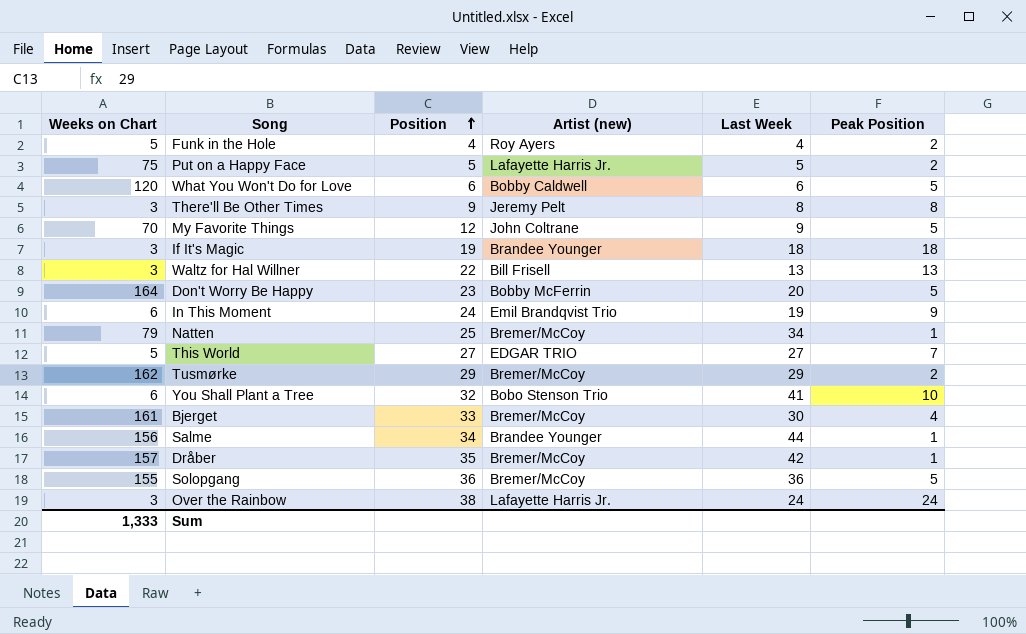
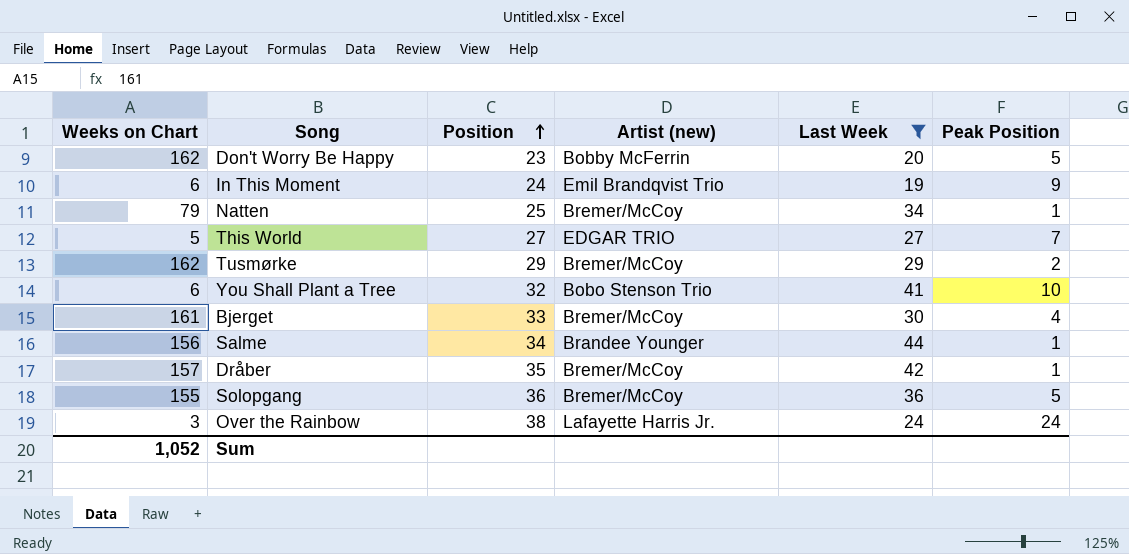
filter: none -> Last Week >= 19
Don't Worry Be Happy | Weeks on Chart: 164 -> 162
Sum | Weeks on Chart: 1,333 -> 1,052

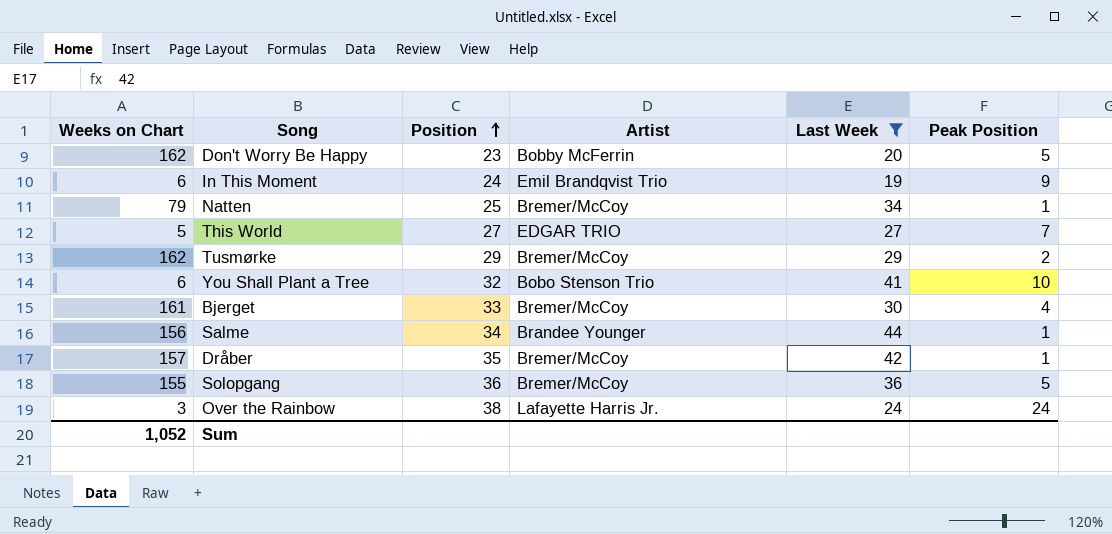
column name: Artist (new) -> Artist

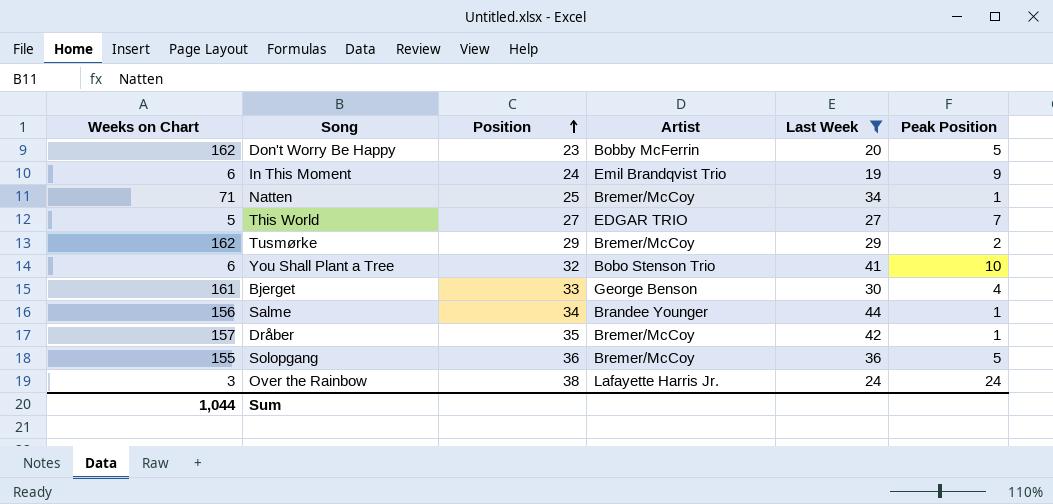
Natten | Weeks on Chart: 79 -> 71
Bjerget | Artist: Bremer/McCoy -> George Benson
Sum | Weeks on Chart: 1,052 -> 1,044

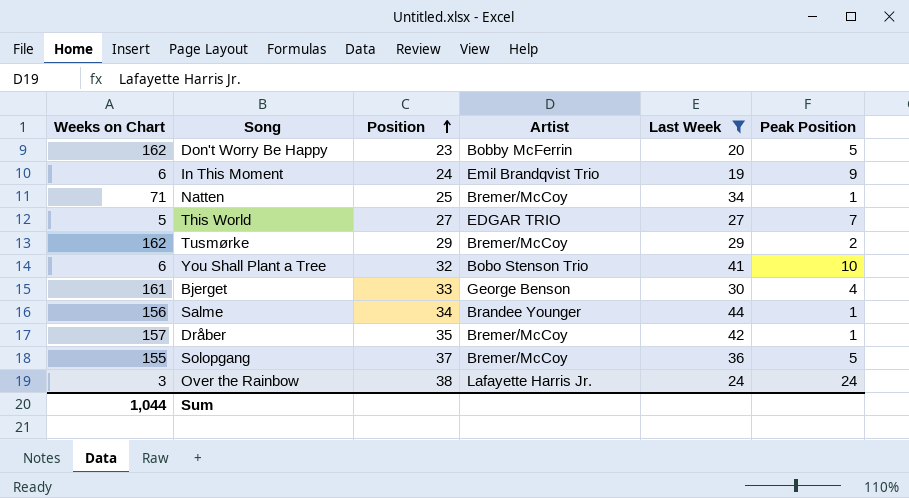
Solopgang | Position: 36 -> 37

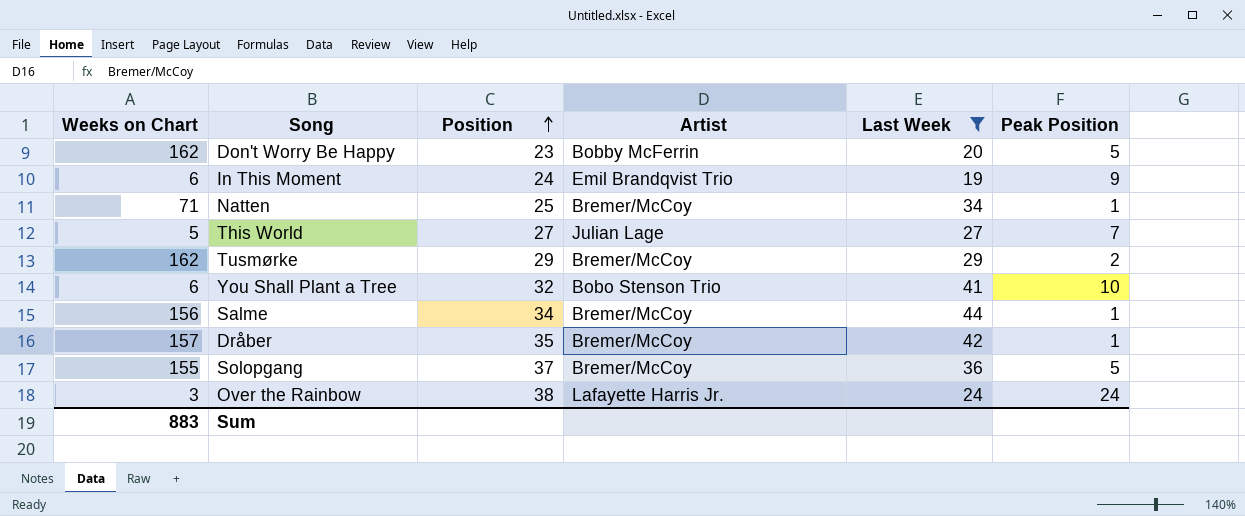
row Bjerget: 161 | 33 | George Benson | 30 | 4 -> none
This World | Artist: EDGAR TRIO -> Julian Lage
Salme | Artist: Brandee Younger -> Bremer/McCoy
Sum | Weeks on Chart: 1,044 -> 883

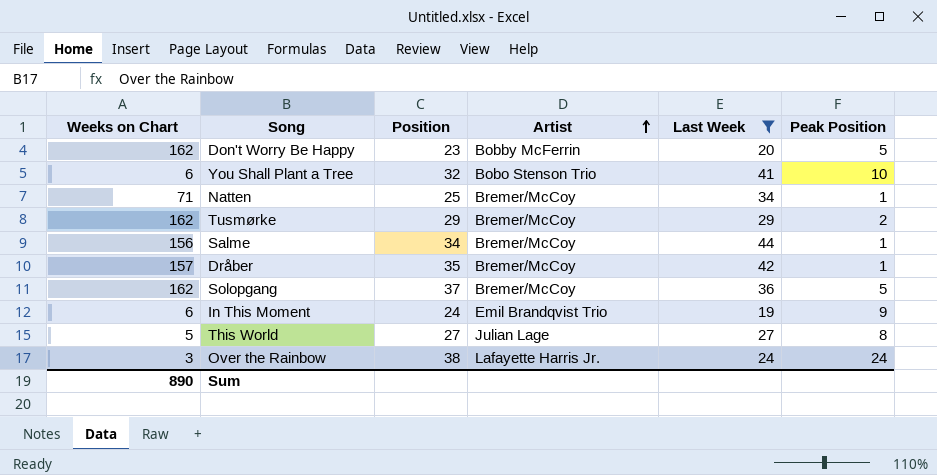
row order: Position ascending -> Artist ascending
Solopgang | Weeks on Chart: 155 -> 162
This World | Peak Position: 7 -> 8
Sum | Weeks on Chart: 883 -> 890

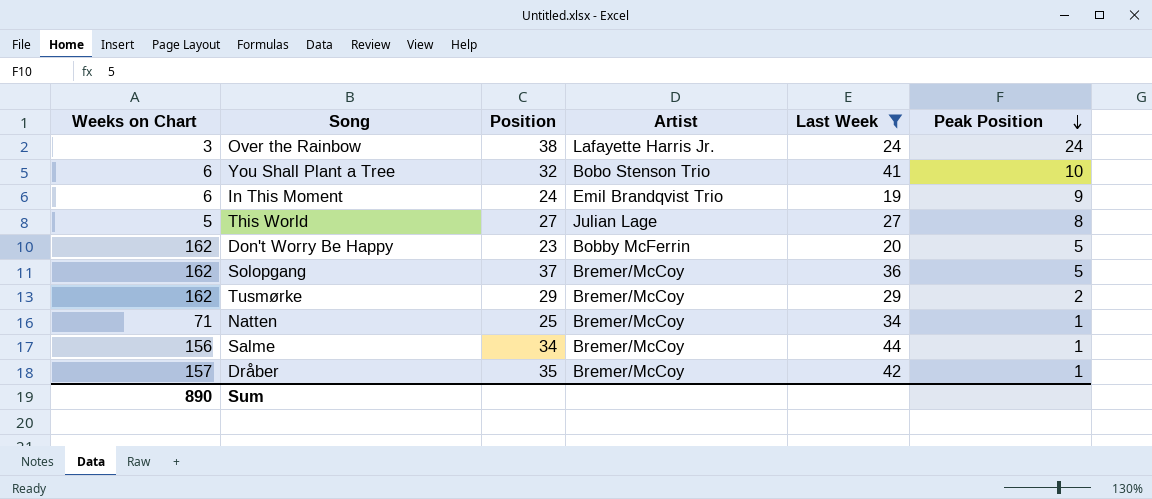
row order: Artist ascending -> Peak Position descending

